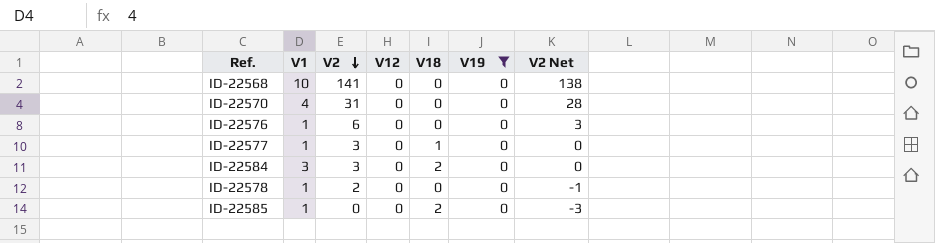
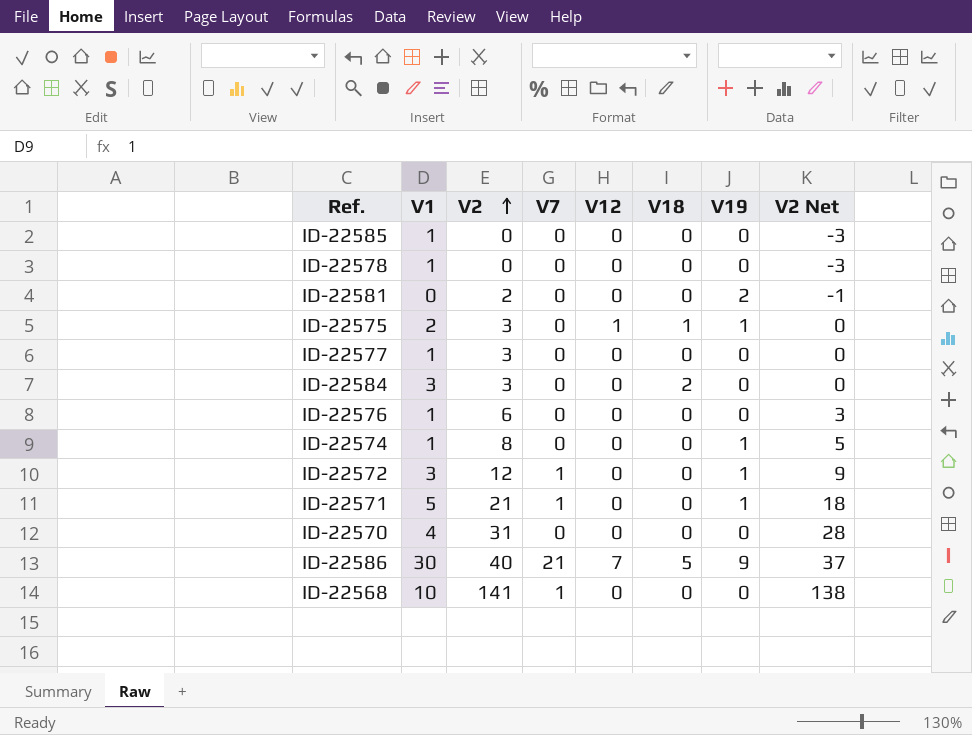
filter: V19 = 0 -> none
row order: V2 descending -> V2 ascending
column V7 | position: none -> 4
ID-22585 | V18: 2 -> 0
ID-22578 | V2: 2 -> 0
ID-22578 | V2 Net: -1 -> -3
ID-22577 | V18: 1 -> 0

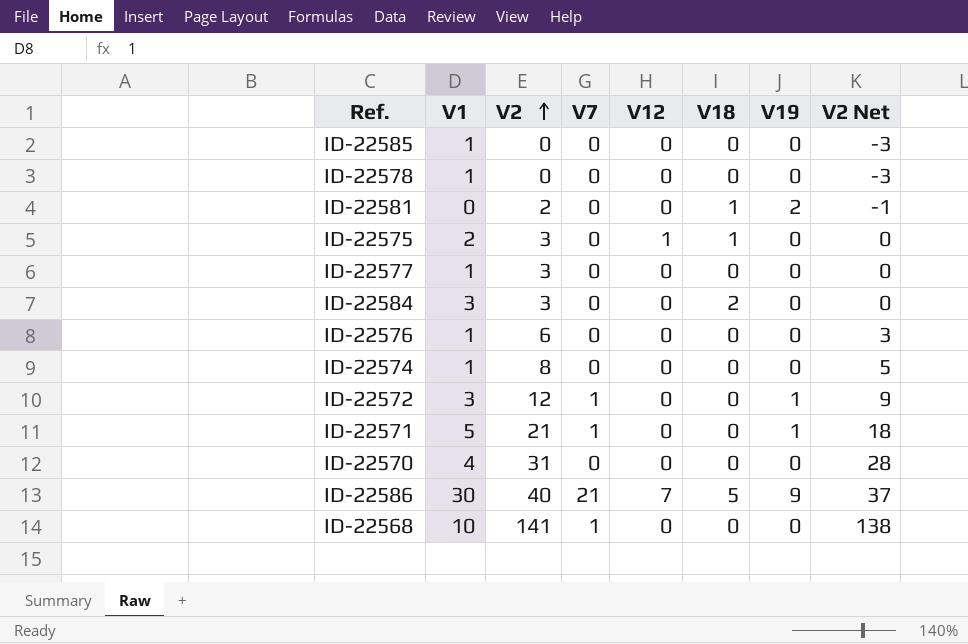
ID-22581 | V18: 0 -> 1
ID-22575 | V19: 1 -> 0
ID-22574 | V19: 1 -> 0

